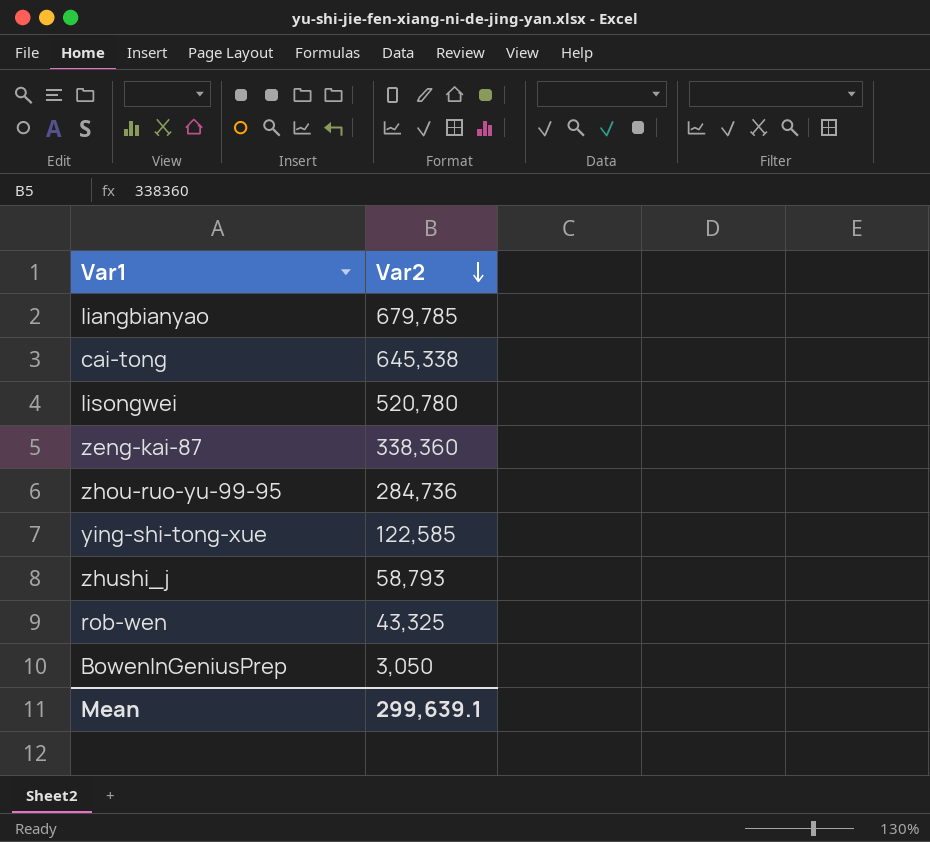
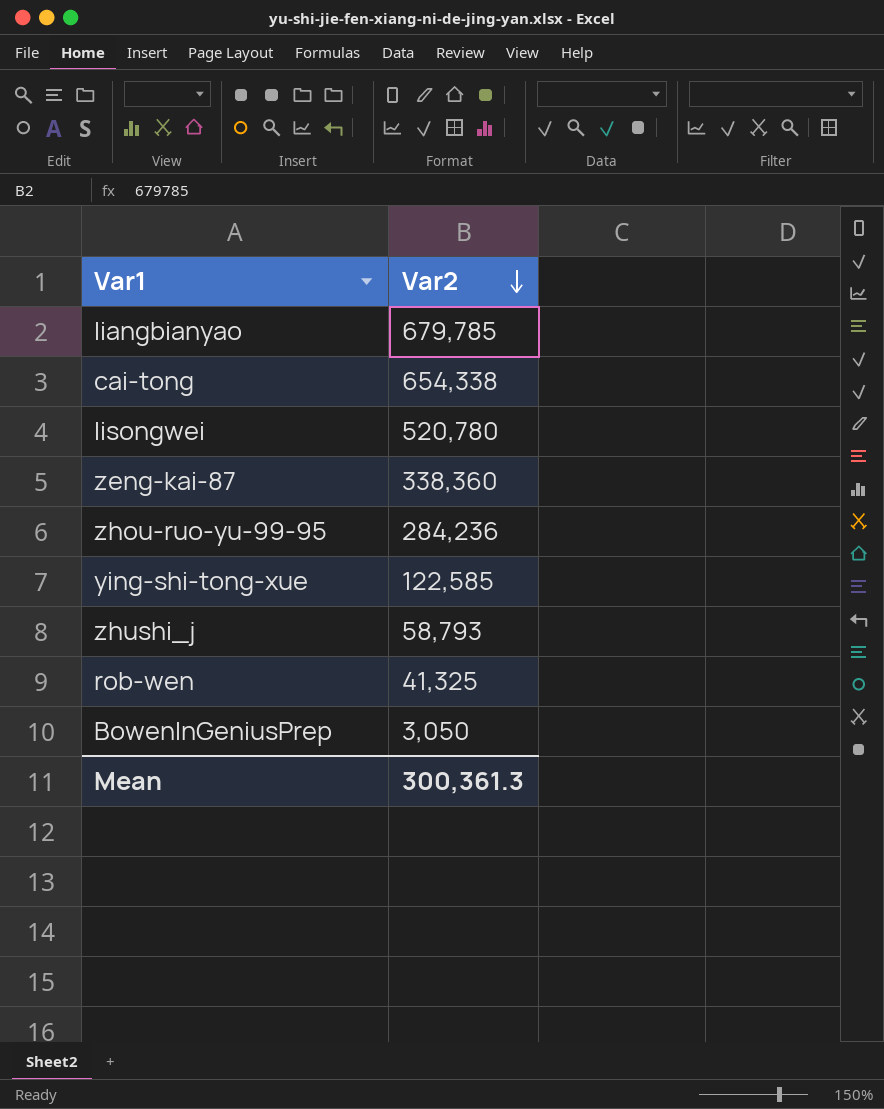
cai-tong | Var2: 645,338 -> 654,338
zhou-ruo-yu-99-95 | Var2: 284,736 -> 284,236
rob-wen | Var2: 43,325 -> 41,325
Mean | Var2: 299,639.1 -> 300,361.3

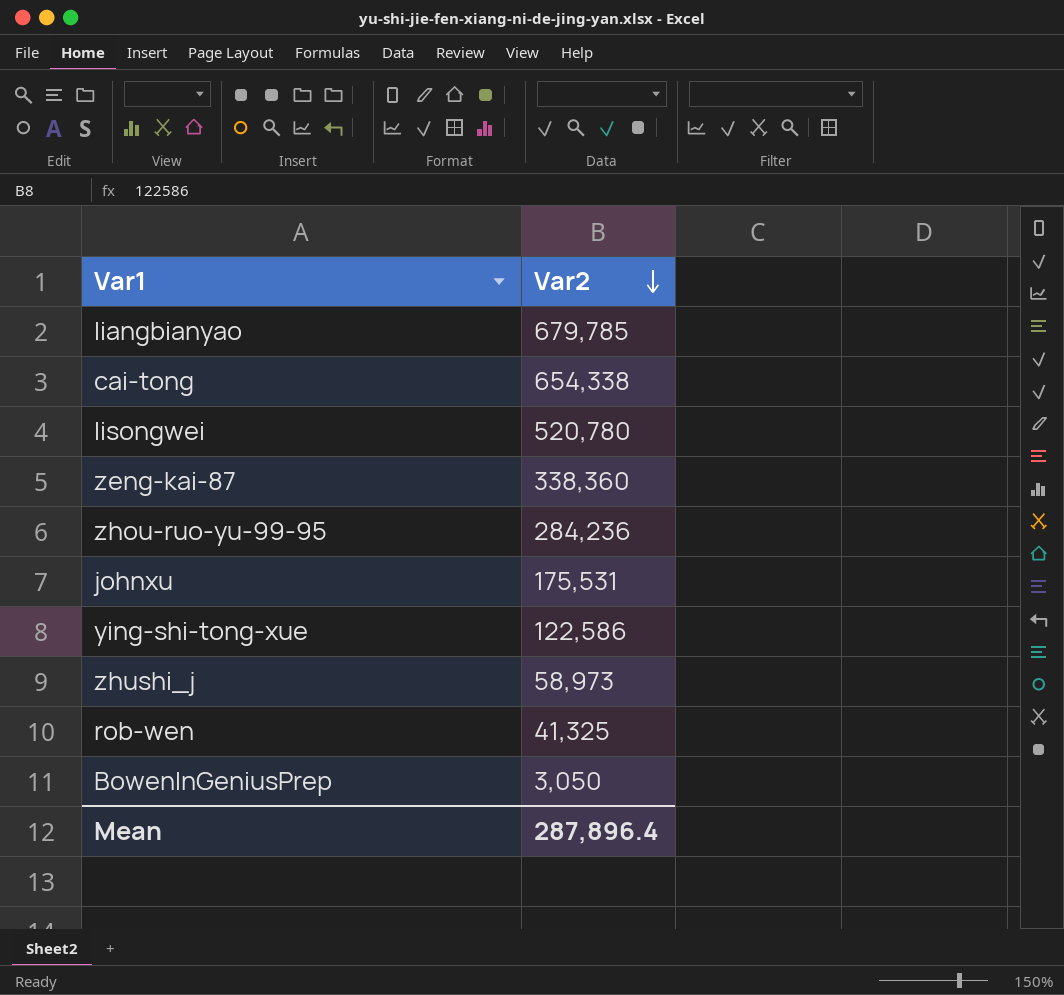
row johnxu: none -> 175,531
ying-shi-tong-xue | Var2: 122,585 -> 122,586
zhushi_j | Var2: 58,793 -> 58,973
Mean | Var2: 300,361.3 -> 287,896.4

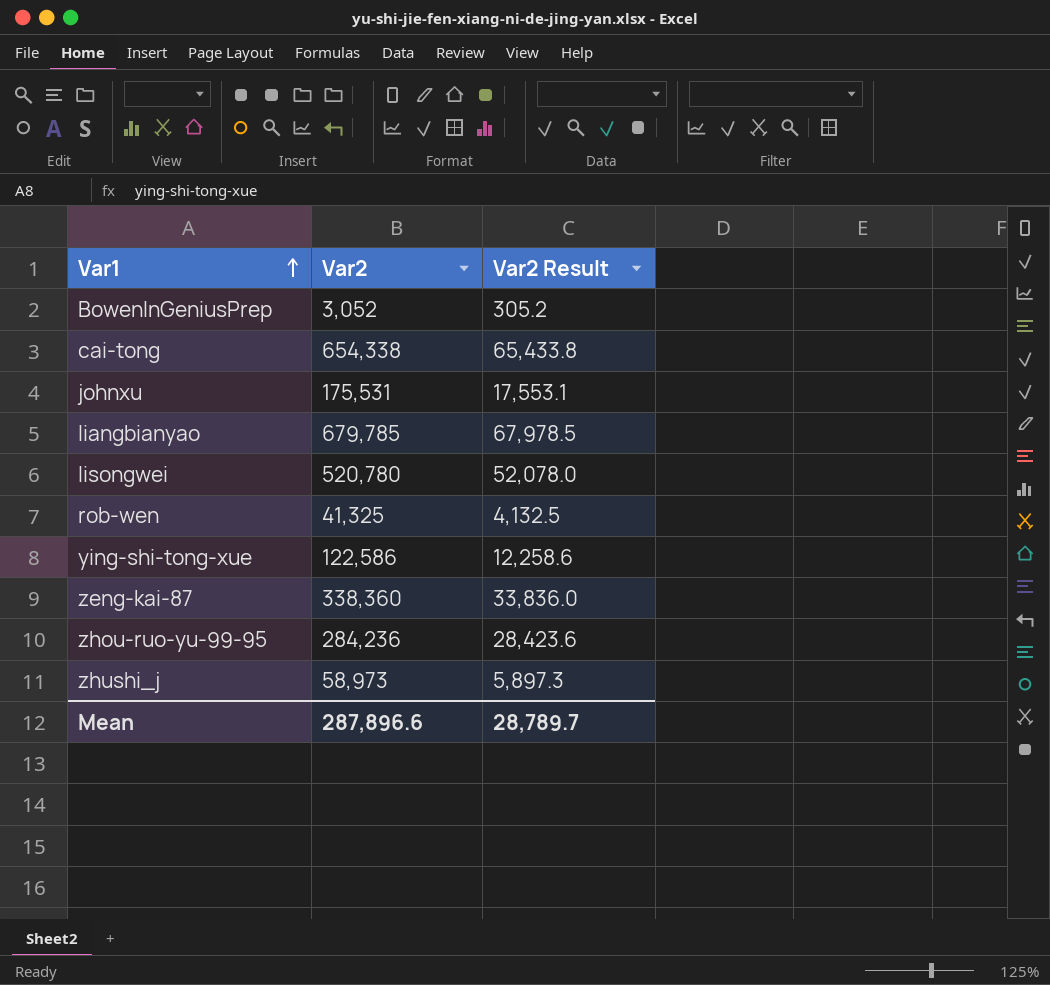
row order: Var2 descending -> Var1 ascending
column Var2 Result | formula: none -> [Var2] * 0.1
BowenInGeniusPrep | Var2: 3,050 -> 3,052
Mean | Var2: 287,896.4 -> 287,896.6

